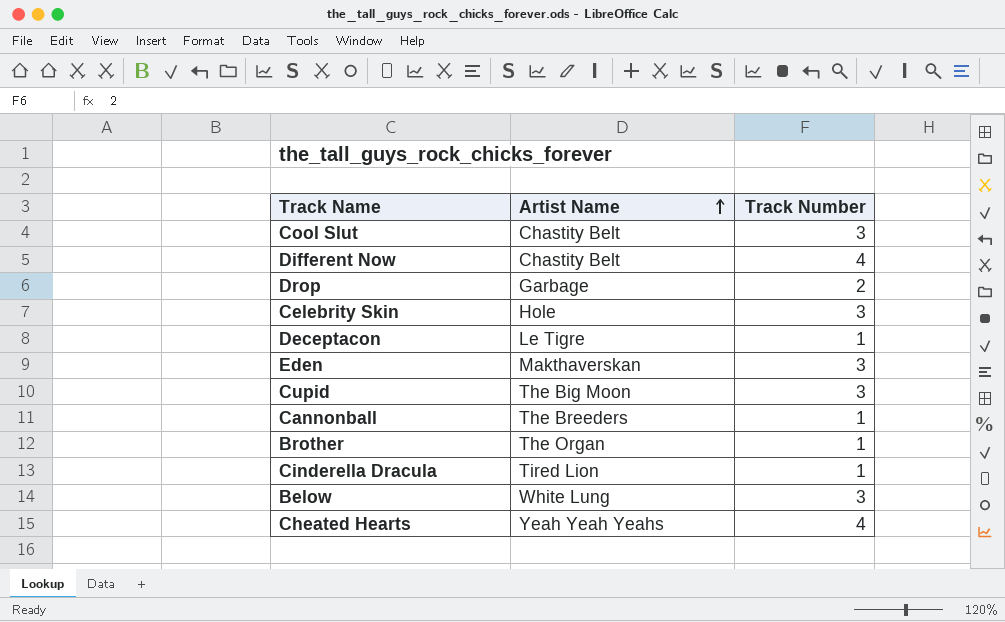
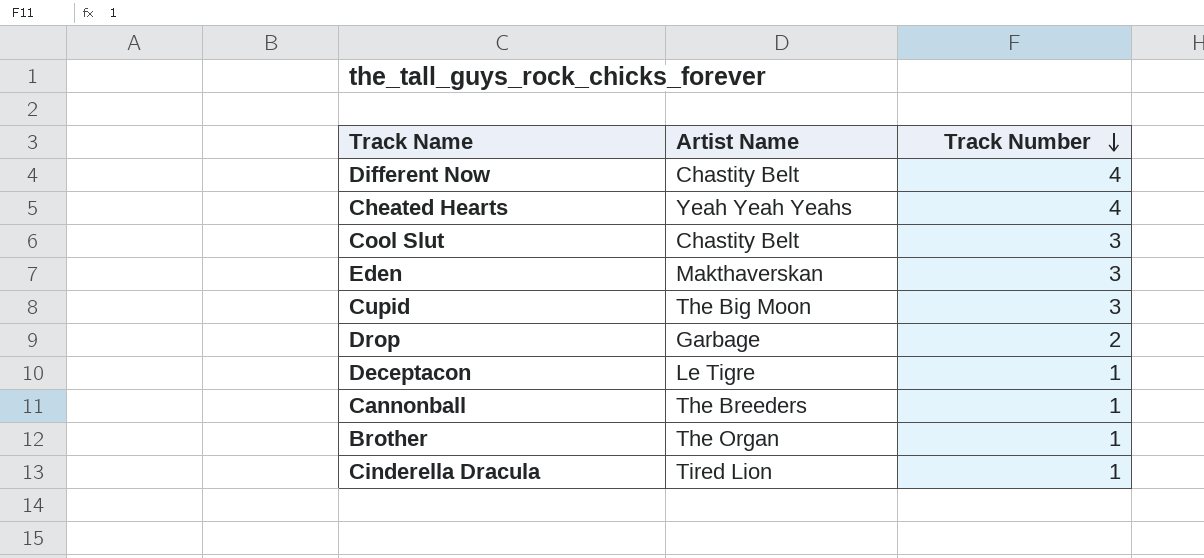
row order: Artist Name ascending -> Track Number descending
row Celebrity Skin: Hole | 3 -> none
row Below: White Lung | 3 -> none

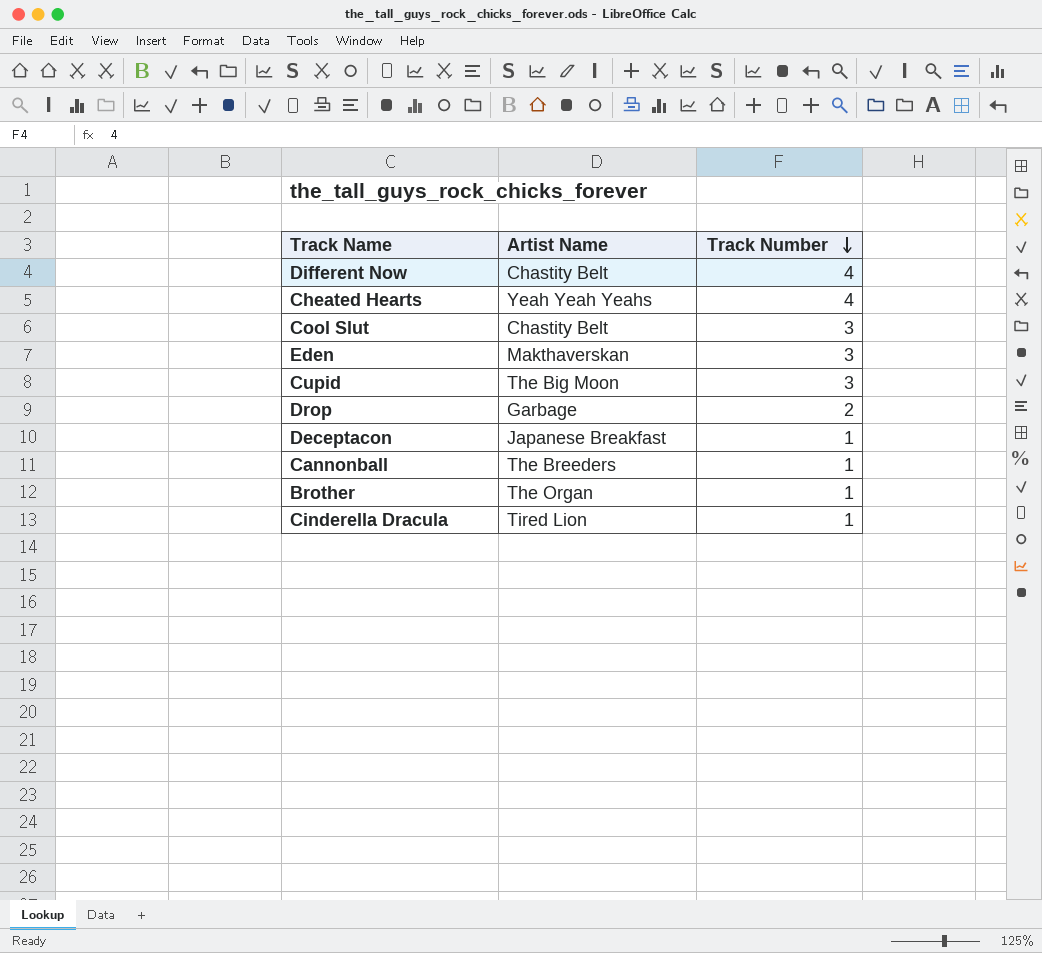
Deceptacon | Artist Name: Le Tigre -> Japanese Breakfast

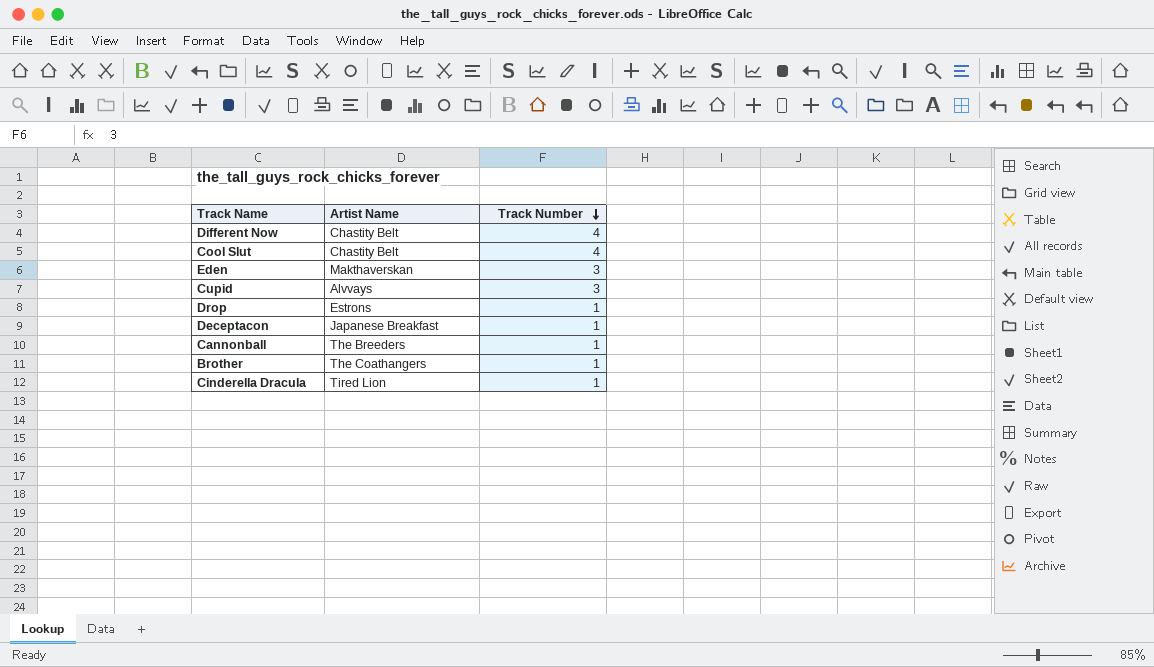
row Cheated Hearts: Yeah Yeah Yeahs | 4 -> none
Cool Slut | Track Number: 3 -> 4
Cupid | Artist Name: The Big Moon -> Alvvays
Drop | Artist Name: Garbage -> Estrons
Drop | Track Number: 2 -> 1
Brother | Artist Name: The Organ -> The Coathangers

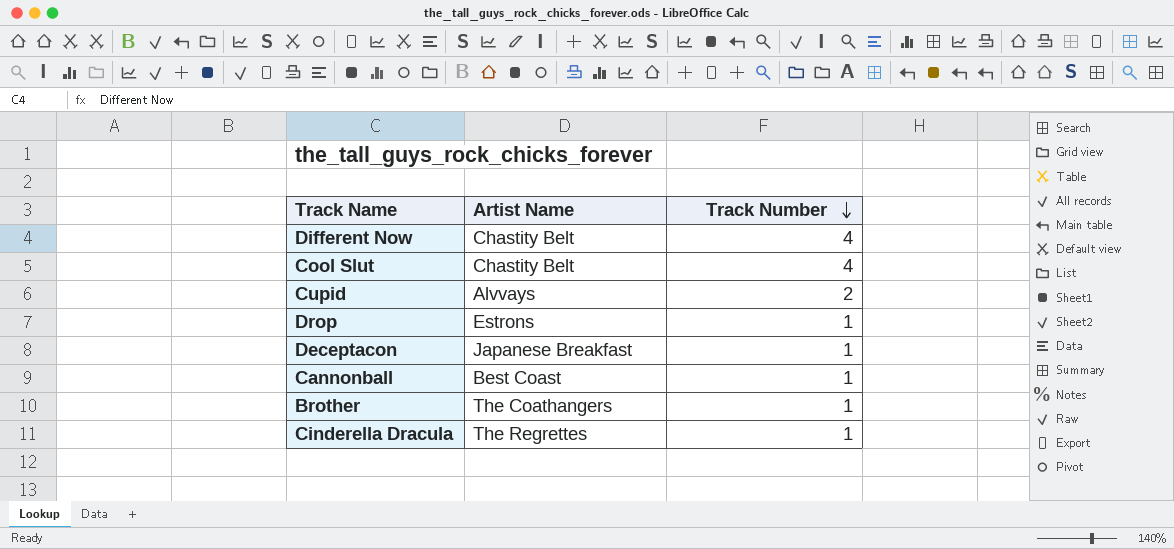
row Eden: Makthaverskan | 3 -> none
Cupid | Track Number: 3 -> 2
Cannonball | Artist Name: The Breeders -> Best Coast
Cinderella Dracula | Artist Name: Tired Lion -> The Regrettes

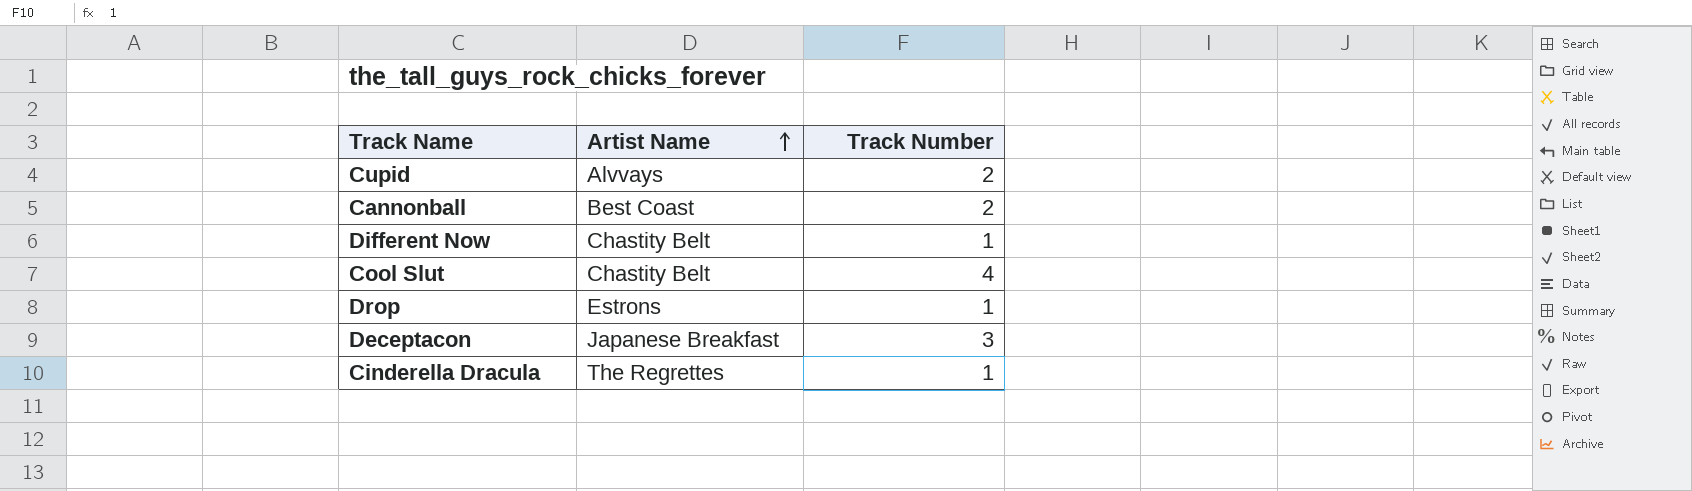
row order: Track Number descending -> Artist Name ascending
row Brother: The Coathangers | 1 -> none
Cannonball | Track Number: 1 -> 2
Different Now | Track Number: 4 -> 1
Deceptacon | Track Number: 1 -> 3

